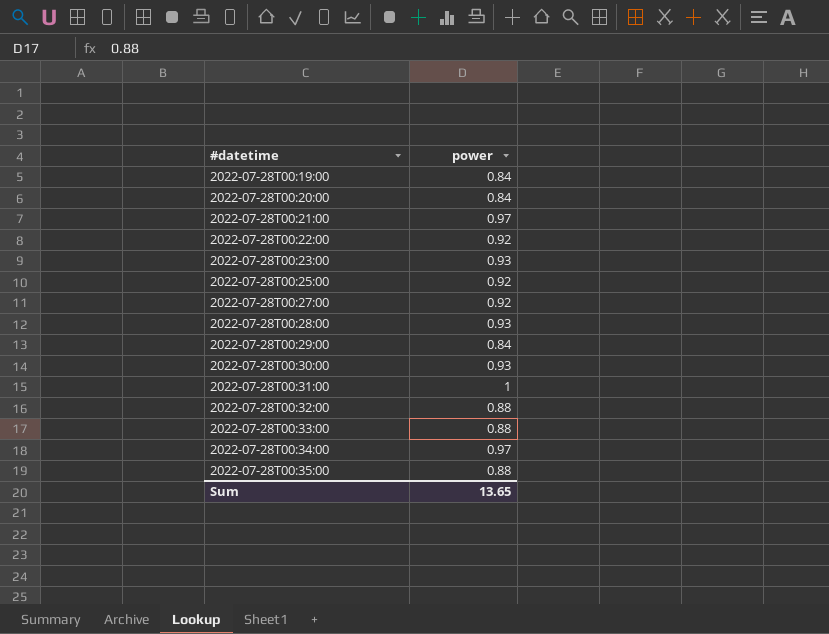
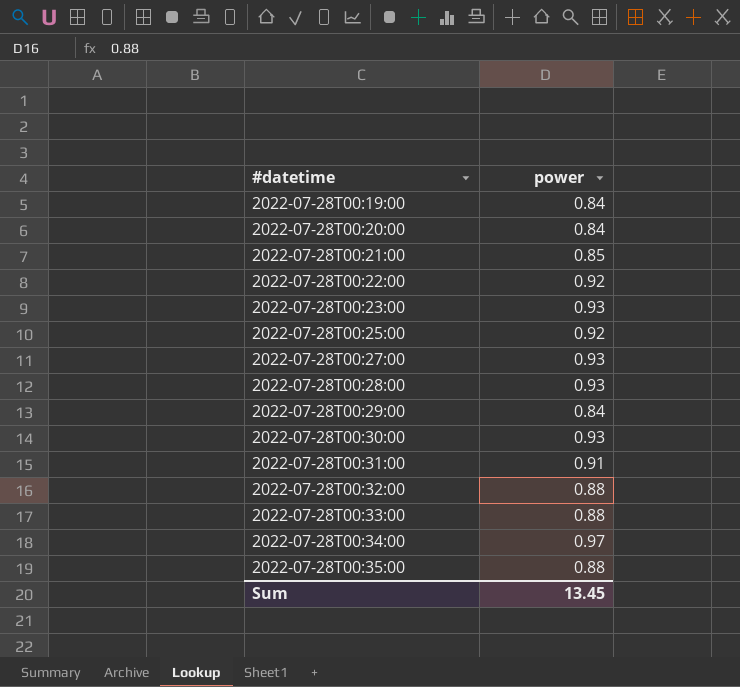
2022-07-28T00:21:00 | power: 0.97 -> 0.85
2022-07-28T00:27:00 | power: 0.92 -> 0.93
2022-07-28T00:31:00 | power: 1 -> 0.91
Sum | power: 13.65 -> 13.45

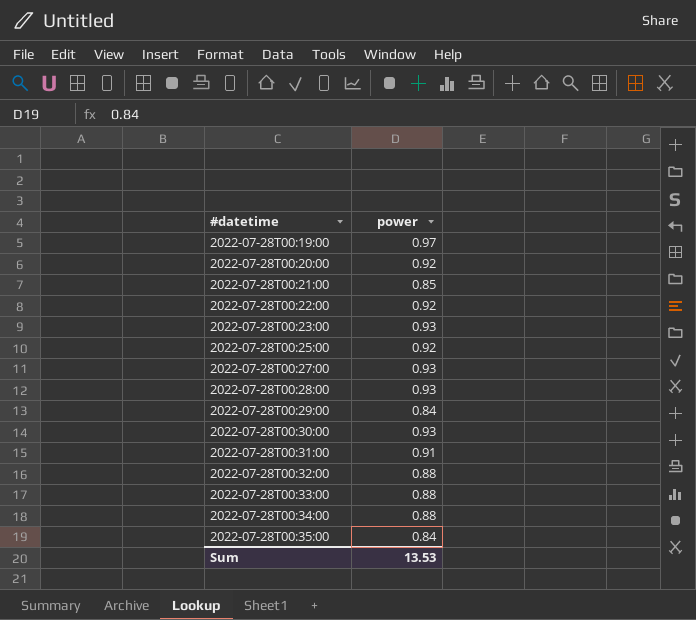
2022-07-28T00:19:00 | power: 0.84 -> 0.97
2022-07-28T00:20:00 | power: 0.84 -> 0.92
2022-07-28T00:34:00 | power: 0.97 -> 0.88
2022-07-28T00:35:00 | power: 0.88 -> 0.84
Sum | power: 13.45 -> 13.53

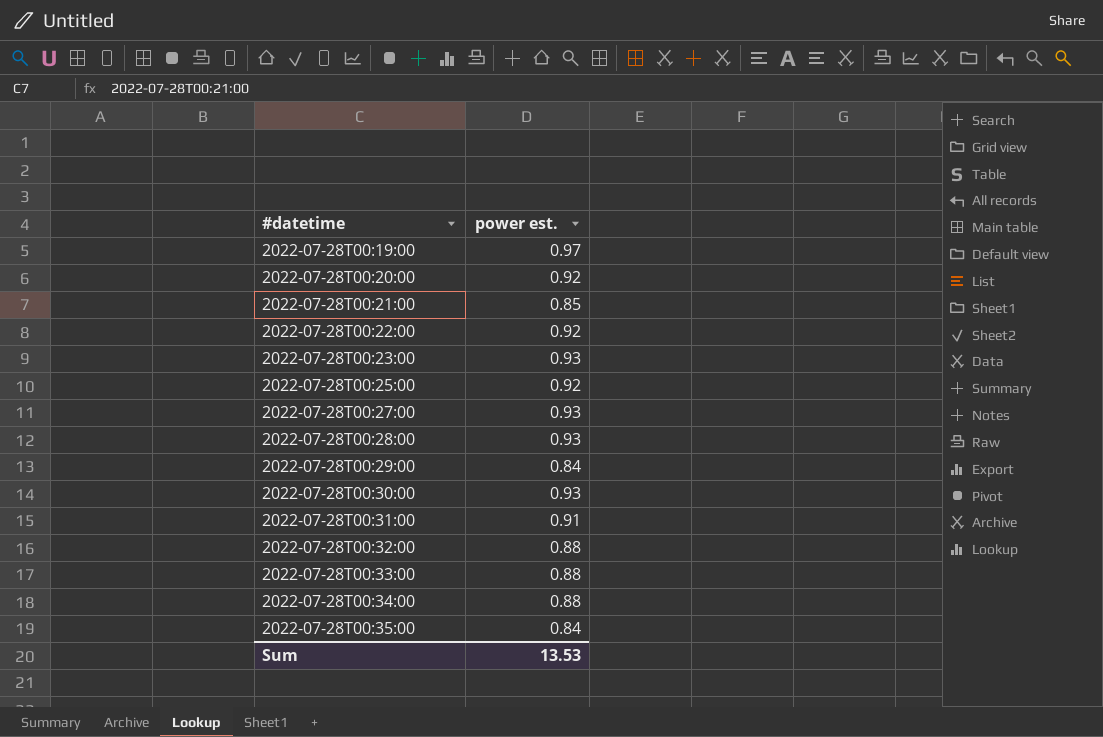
column name: power -> power est.

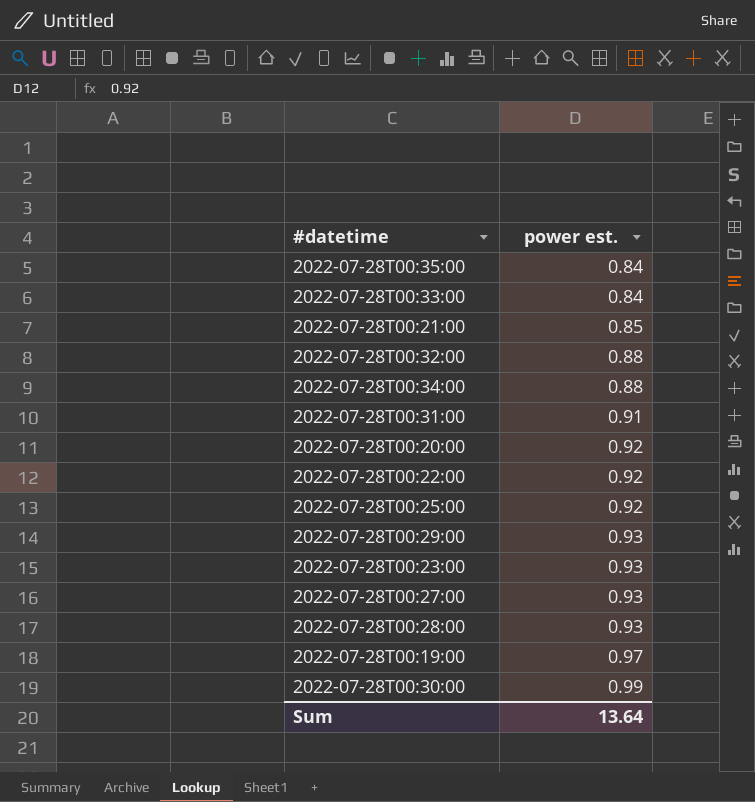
row order: #datetime ascending -> power est. ascending
2022-07-28T00:33:00 | power est.: 0.88 -> 0.84
2022-07-28T00:29:00 | power est.: 0.84 -> 0.93
2022-07-28T00:30:00 | power est.: 0.93 -> 0.99
Sum | power est.: 13.53 -> 13.64

